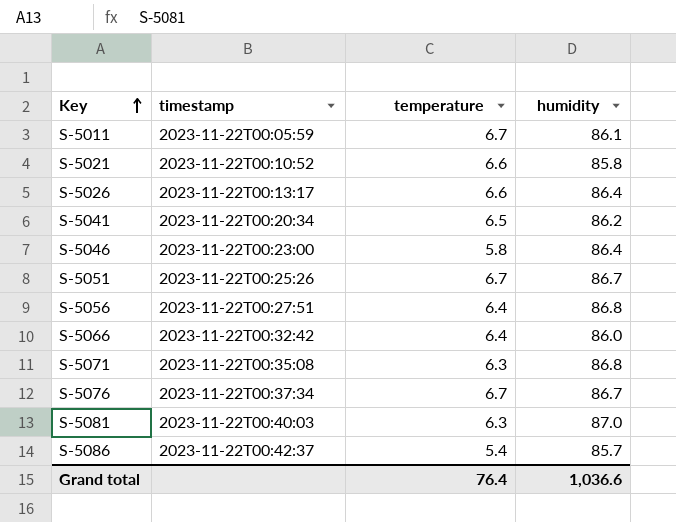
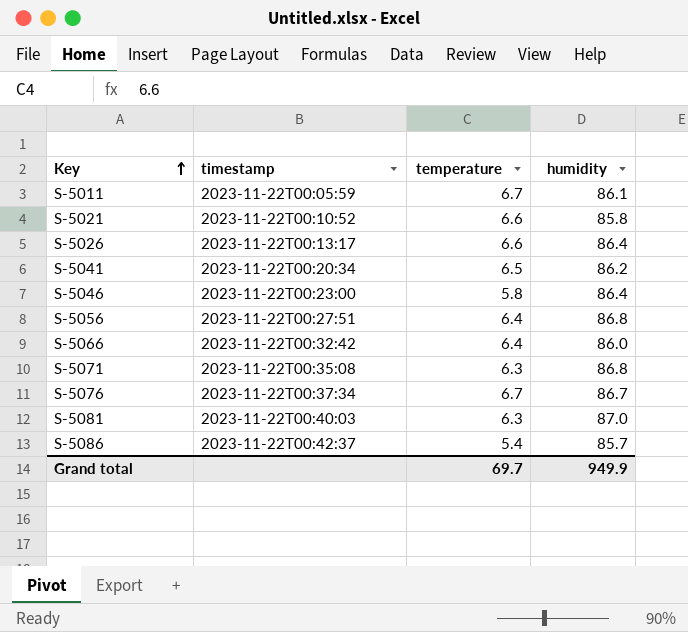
row S-5051: 2023-11-22T00:25:26 | 6.7 | 86.7 -> none
Grand total | temperature: 76.4 -> 69.7
Grand total | humidity: 1,036.6 -> 949.9

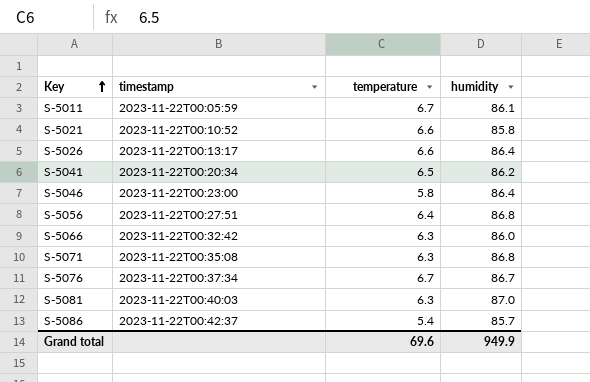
S-5066 | temperature: 6.4 -> 6.3
Grand total | temperature: 69.7 -> 69.6

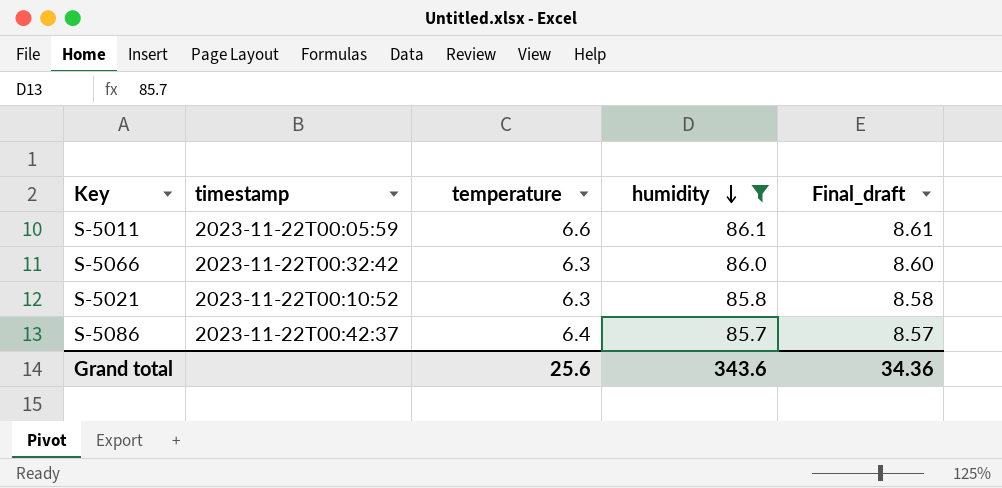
filter: none -> humidity <= 86.1
row order: Key ascending -> humidity descending
column Final_draft | formula: none -> [humidity] * 0.1
S-5011 | temperature: 6.7 -> 6.6
S-5021 | temperature: 6.6 -> 6.3
S-5086 | temperature: 5.4 -> 6.4
Grand total | temperature: 69.6 -> 25.6
Grand total | humidity: 949.9 -> 343.6

